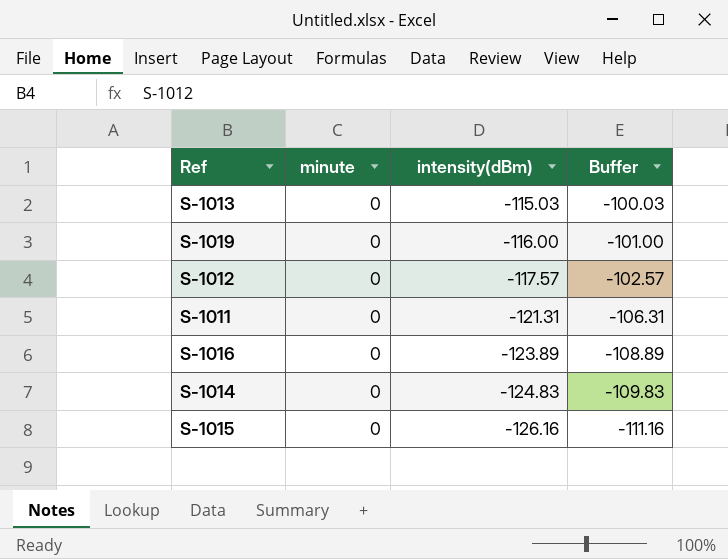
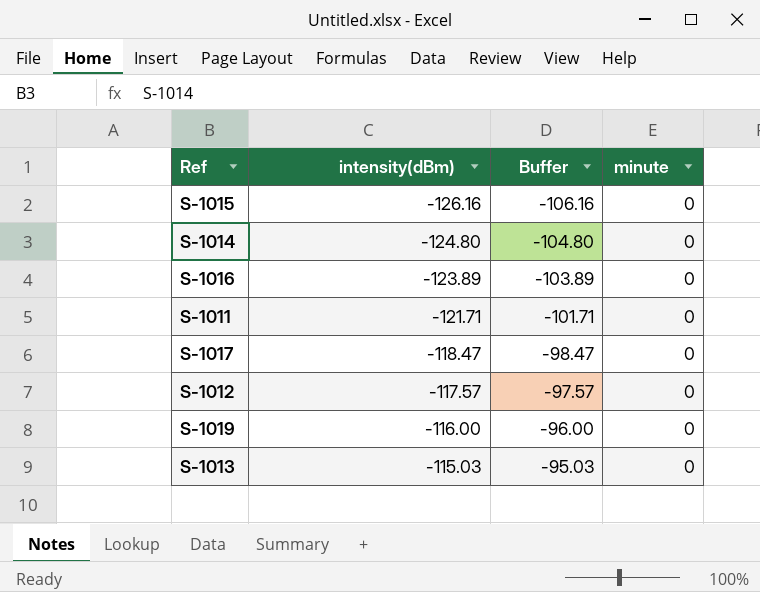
row order: intensity(dBm) descending -> intensity(dBm) ascending
column Buffer | formula: [intensity(dBm)] + 15 -> [intensity(dBm)] + 20
column minute | position: 2 -> 4
S-1014 | intensity(dBm): -124.83 -> -124.80
S-1011 | intensity(dBm): -121.31 -> -121.71
row S-1017: none -> -118.47 | -98.47 | 0

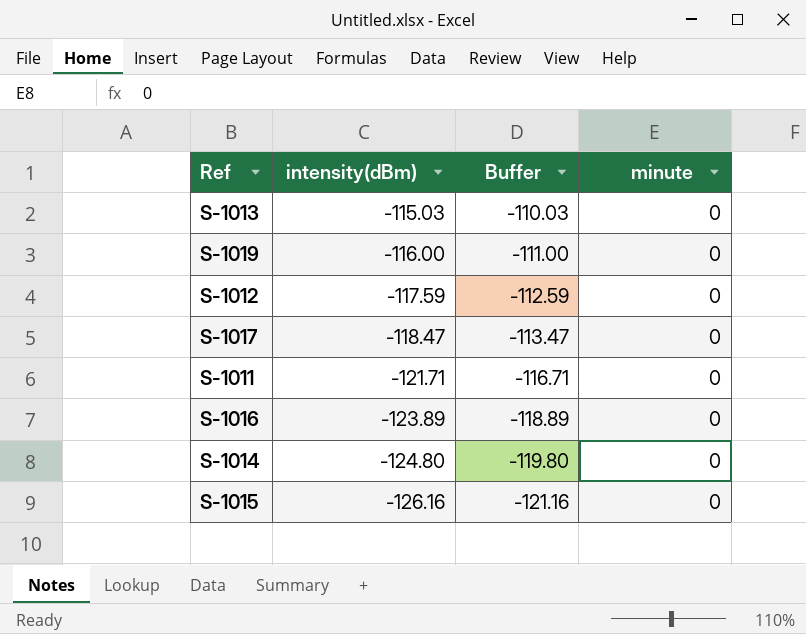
row order: intensity(dBm) ascending -> intensity(dBm) descending
column Buffer | formula: [intensity(dBm)] + 20 -> [intensity(dBm)] + 5
S-1012 | intensity(dBm): -117.57 -> -117.59

